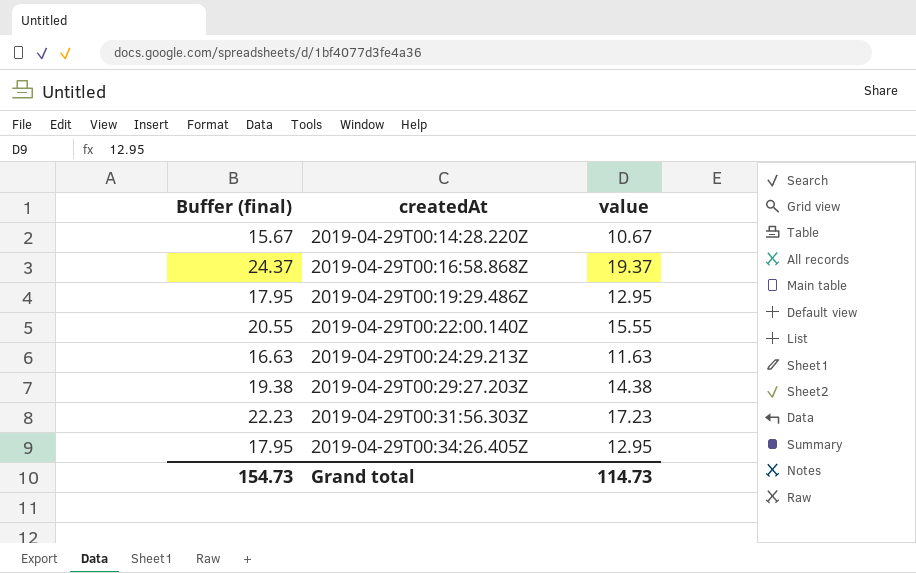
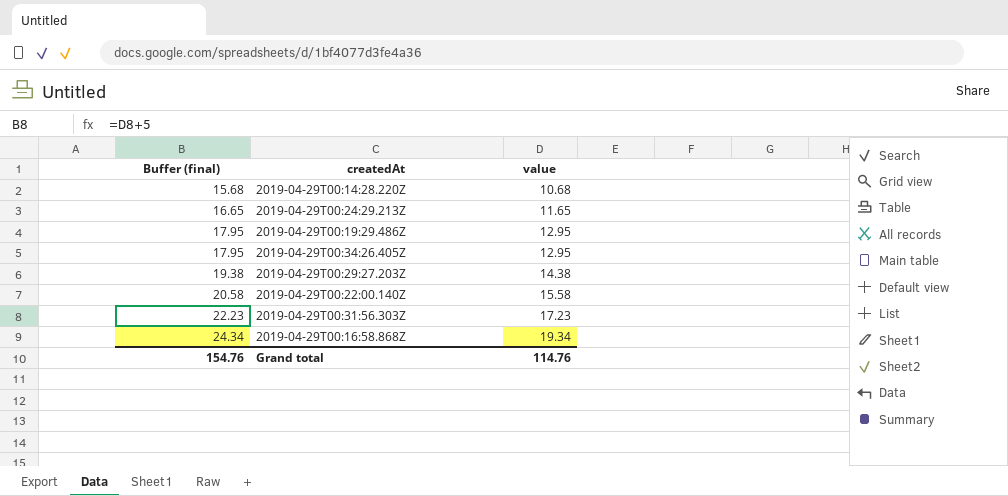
row order: createdAt ascending -> Buffer (final) ascending
2019-04-29T00:14:28.220Z | Buffer (final): 15.67 -> 15.68
2019-04-29T00:14:28.220Z | value: 10.67 -> 10.68
2019-04-29T00:24:29.213Z | Buffer (final): 16.63 -> 16.65
2019-04-29T00:24:29.213Z | value: 11.63 -> 11.65
2019-04-29T00:22:00.140Z | Buffer (final): 20.55 -> 20.58
2019-04-29T00:22:00.140Z | value: 15.55 -> 15.58
2019-04-29T00:16:58.868Z | Buffer (final): 24.37 -> 24.34
2019-04-29T00:16:58.868Z | value: 19.37 -> 19.34
Grand total | Buffer (final): 154.73 -> 154.76
Grand total | value: 114.73 -> 114.76

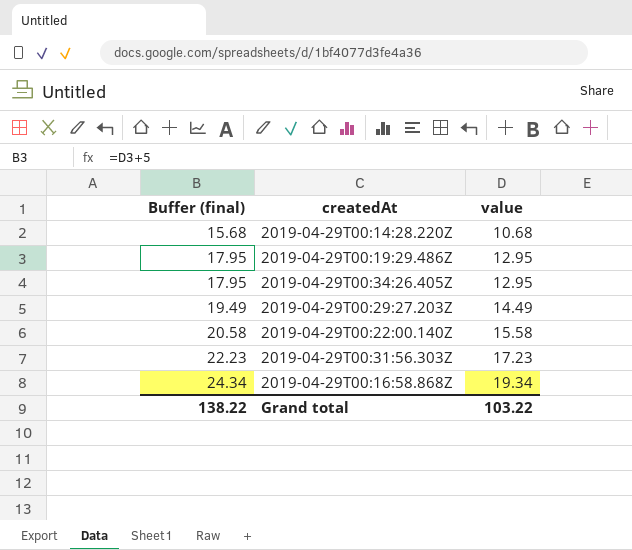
row 2019-04-29T00:24:29.213Z: 16.65 | 11.65 -> none
2019-04-29T00:29:27.203Z | Buffer (final): 19.38 -> 19.49
2019-04-29T00:29:27.203Z | value: 14.38 -> 14.49
Grand total | Buffer (final): 154.76 -> 138.22
Grand total | value: 114.76 -> 103.22

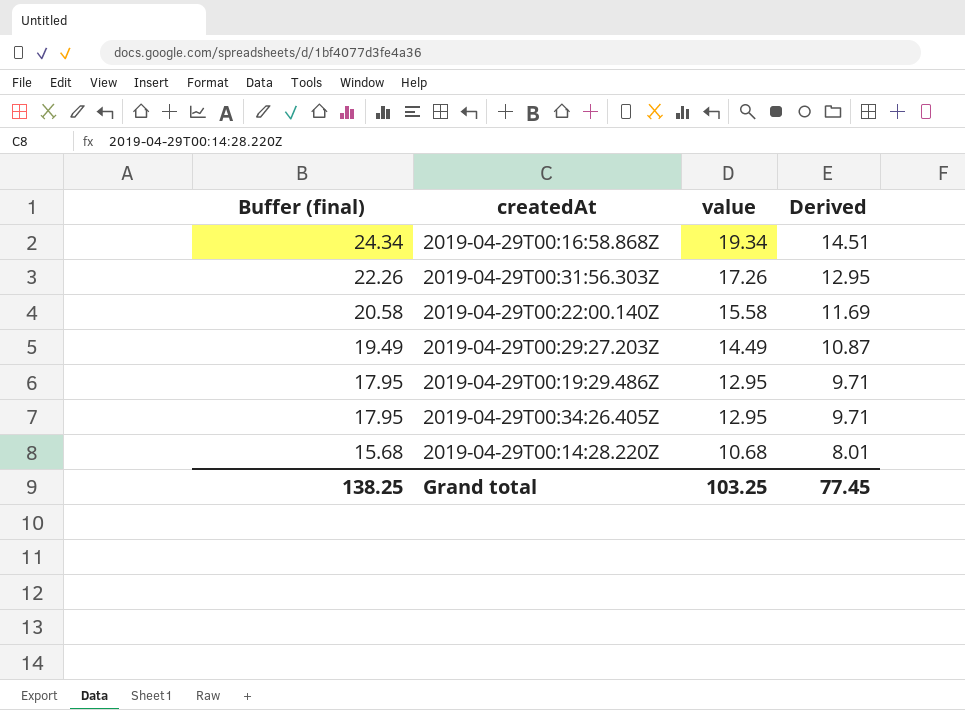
row order: Buffer (final) ascending -> Buffer (final) descending
column Derived | formula: none -> [value] * 0.75
2019-04-29T00:31:56.303Z | Buffer (final): 22.23 -> 22.26
2019-04-29T00:31:56.303Z | value: 17.23 -> 17.26
Grand total | Buffer (final): 138.22 -> 138.25
Grand total | value: 103.22 -> 103.25

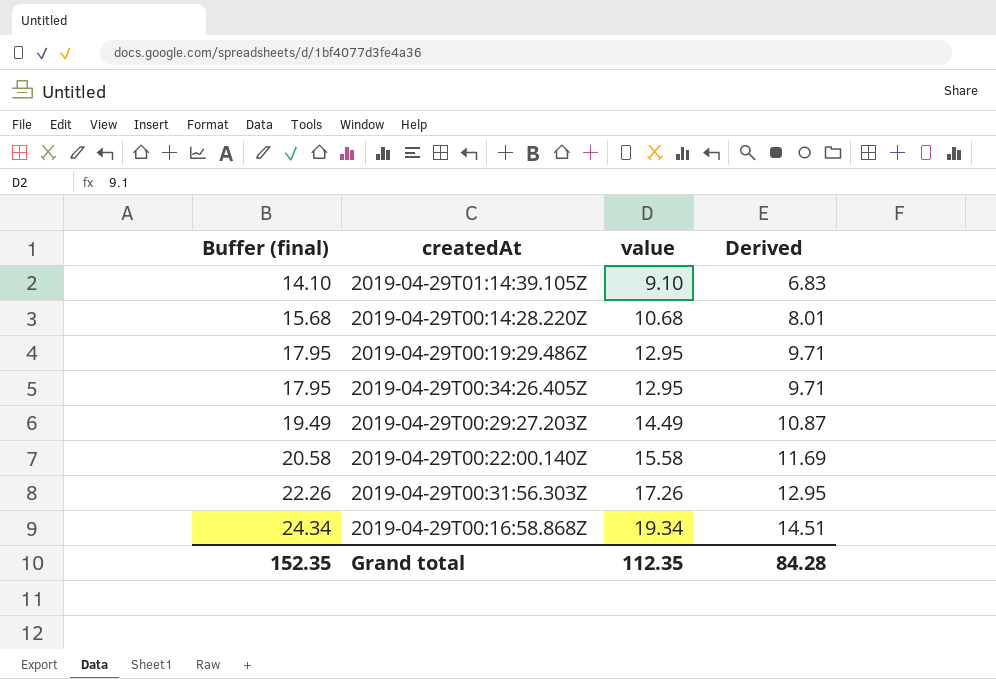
row order: Buffer (final) descending -> Buffer (final) ascending
row 2019-04-29T01:14:39.105Z: none -> 14.10 | 9.10 | 6.83
Grand total | Buffer (final): 138.25 -> 152.35
Grand total | value: 103.25 -> 112.35
Grand total | Derived: 77.45 -> 84.28

